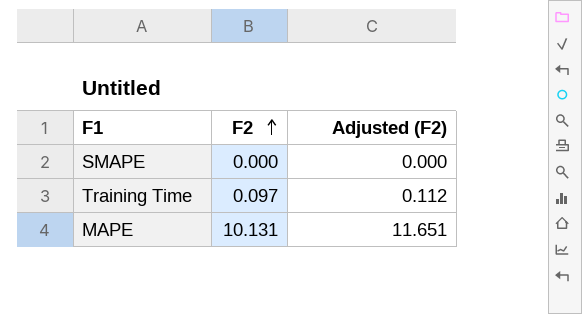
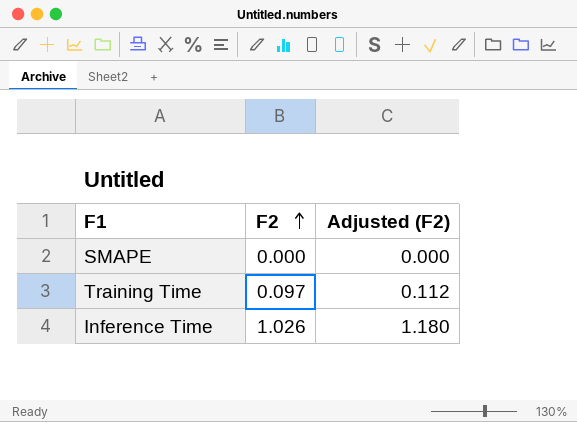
row MAPE: 10.131 | 11.651 -> none
row Inference Time: none -> 1.026 | 1.180

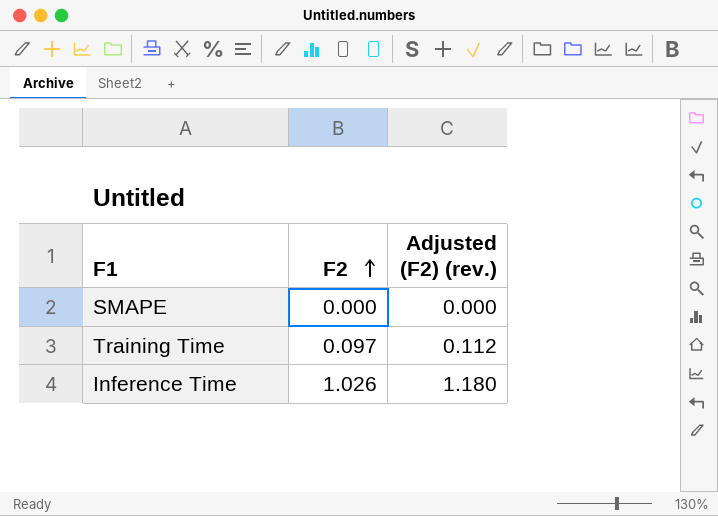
column name: Adjusted (F2) -> Adjusted (F2) (rev.)

